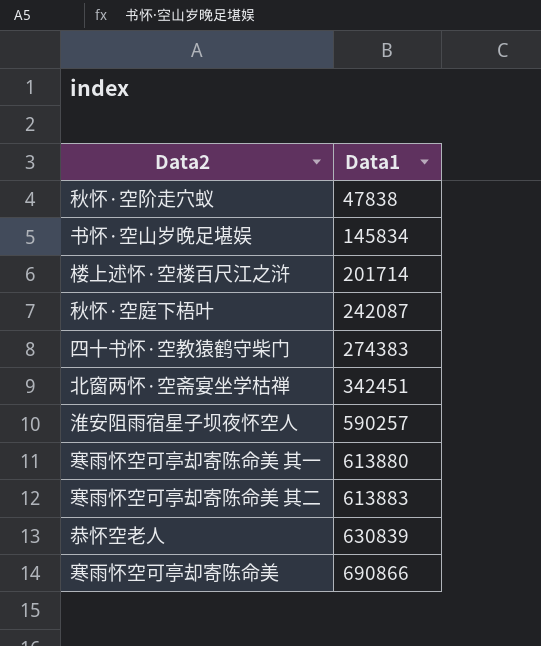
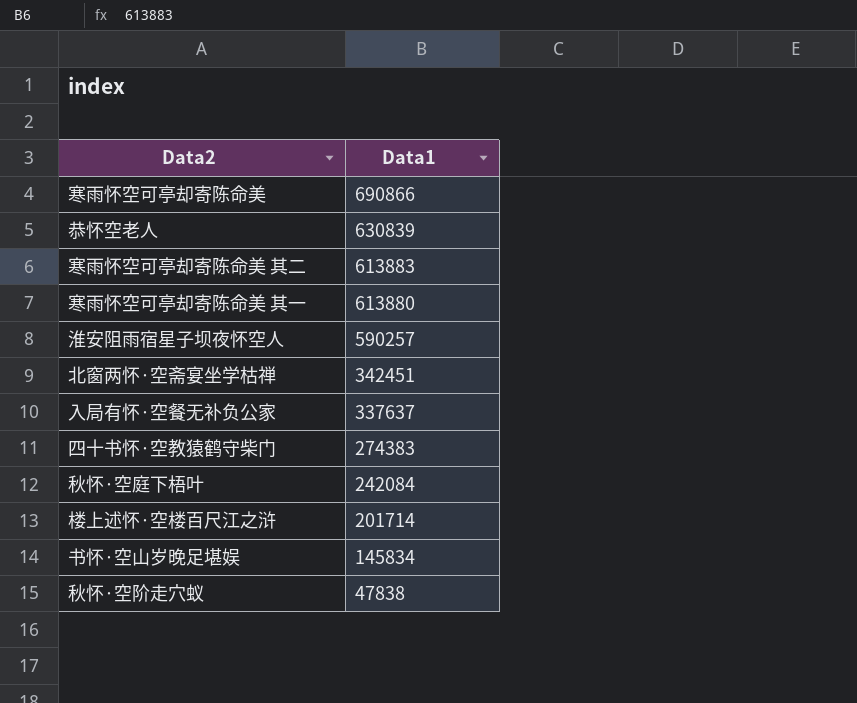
row order: Data1 ascending -> Data1 descending
row 入局有怀·空餐无补负公家: none -> 337637
秋怀·空庭下梧叶 | Data1: 242087 -> 242084

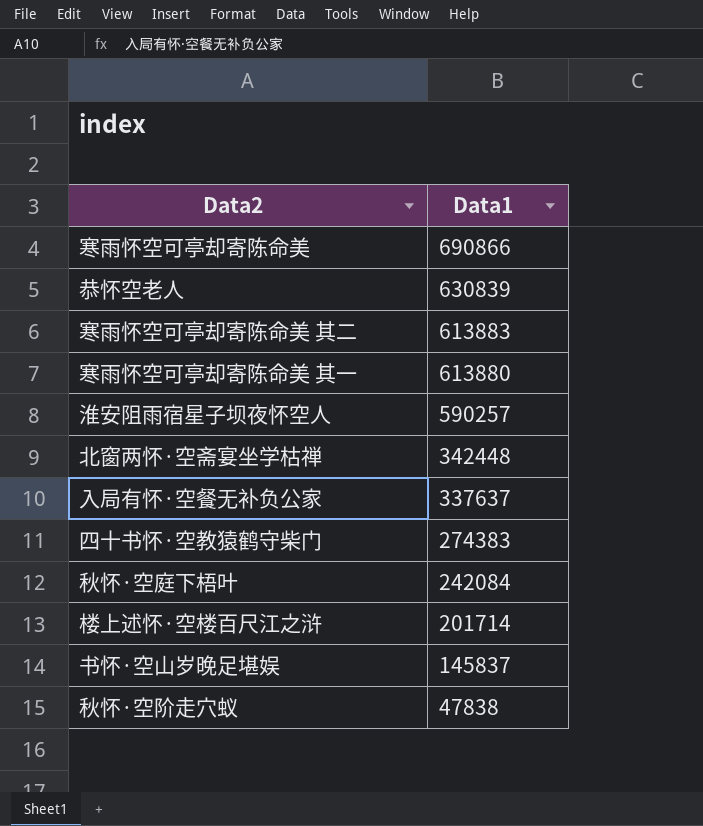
北窗两怀·空斋宴坐学枯禅 | Data1: 342451 -> 342448
书怀·空山岁晚足堪娱 | Data1: 145834 -> 145837

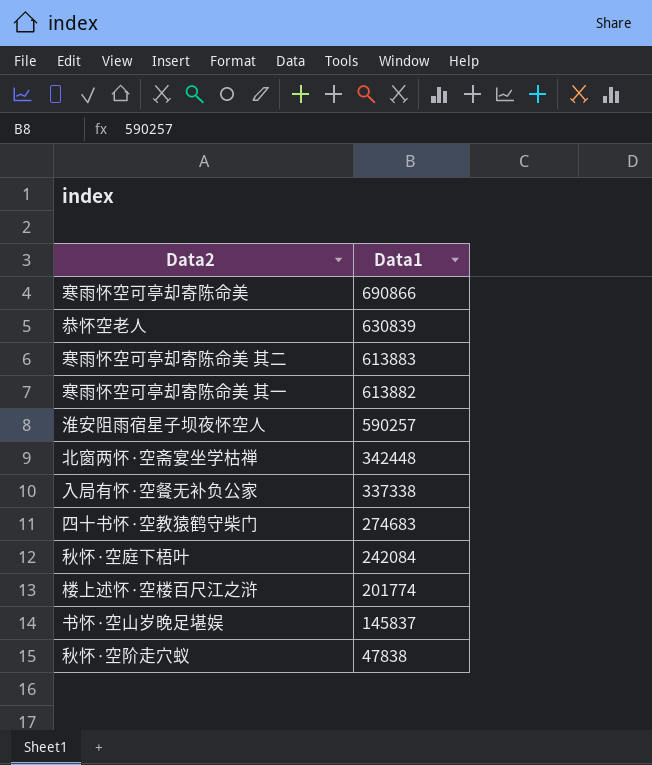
寒雨怀空可亭却寄陈命美 其一 | Data1: 613880 -> 613882
入局有怀·空餐无补负公家 | Data1: 337637 -> 337338
四十书怀·空教猿鹤守柴门 | Data1: 274383 -> 274683
楼上述怀·空楼百尺江之浒 | Data1: 201714 -> 201774

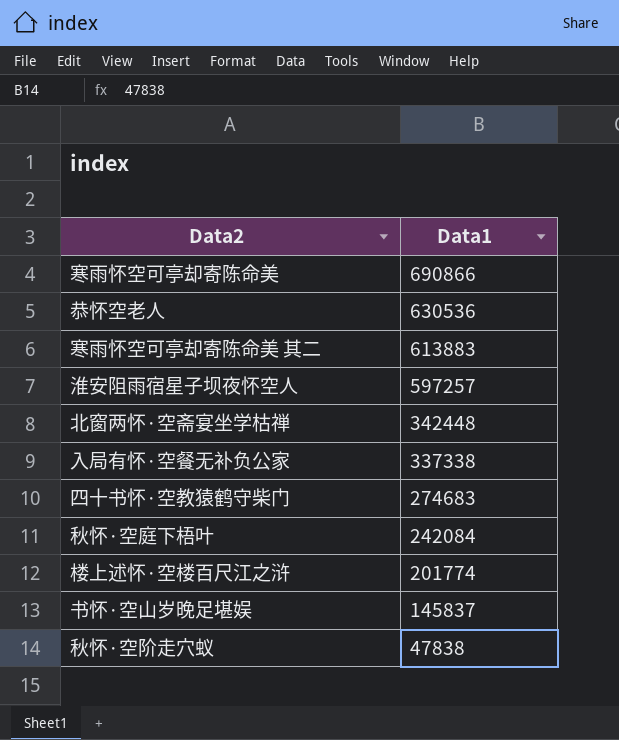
row 寒雨怀空可亭却寄陈命美 其一: 613882 -> none
恭怀空老人 | Data1: 630839 -> 630536
淮安阻雨宿星子坝夜怀空人 | Data1: 590257 -> 597257

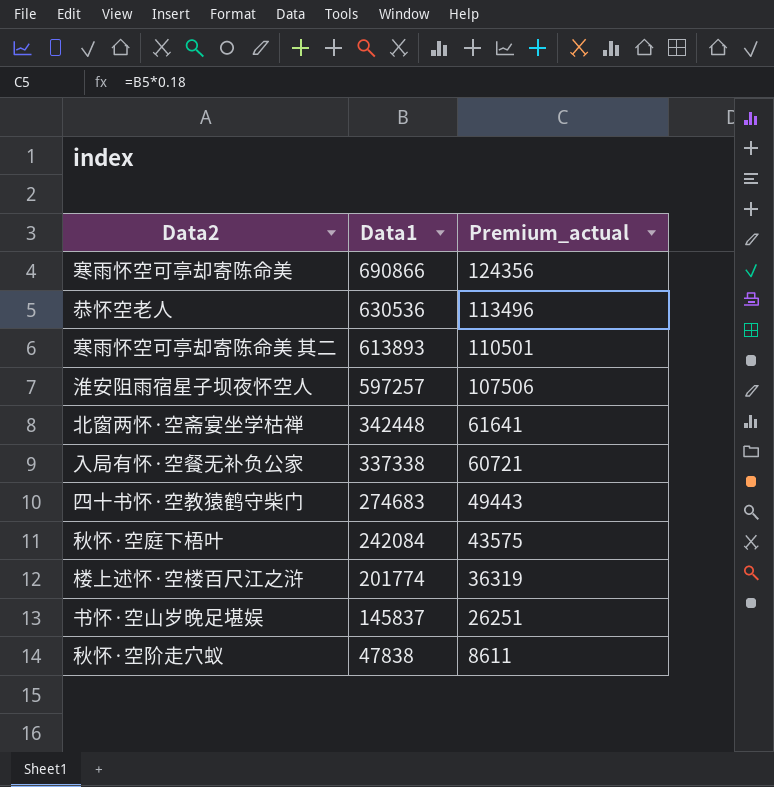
column Premium_actual | formula: none -> [Data1] * 0.18
寒雨怀空可亭却寄陈命美 其二 | Data1: 613883 -> 613893

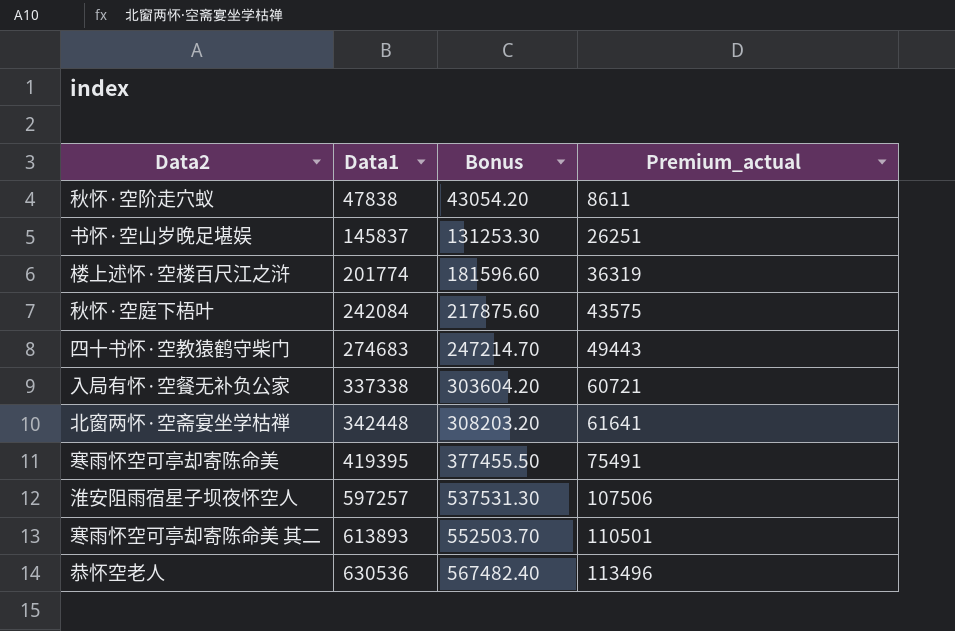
row order: Data1 descending -> Data1 ascending
column Bonus | formula: none -> [Data1] * 0.9
寒雨怀空可亭却寄陈命美 | Data1: 690866 -> 419395
寒雨怀空可亭却寄陈命美 | Premium_actual: 124356 -> 75491

